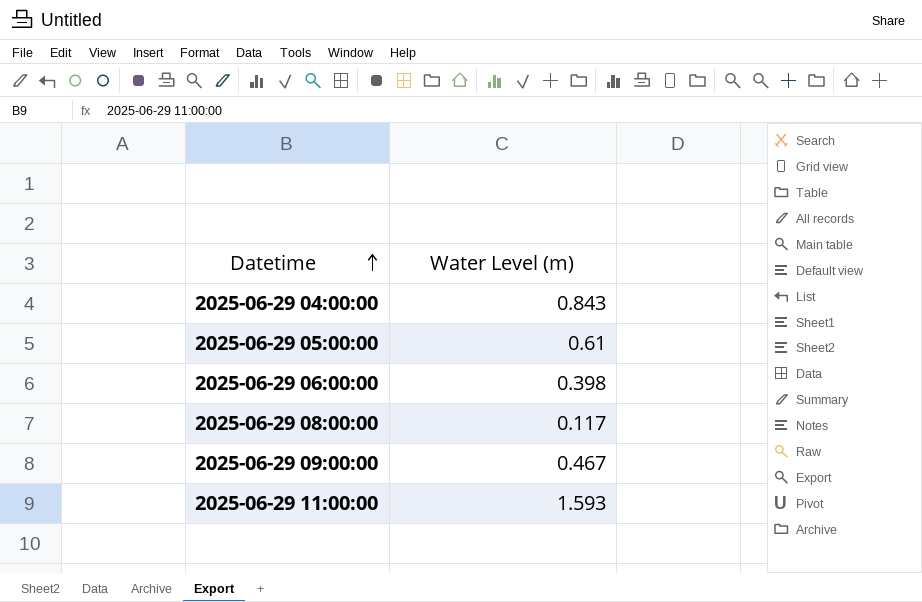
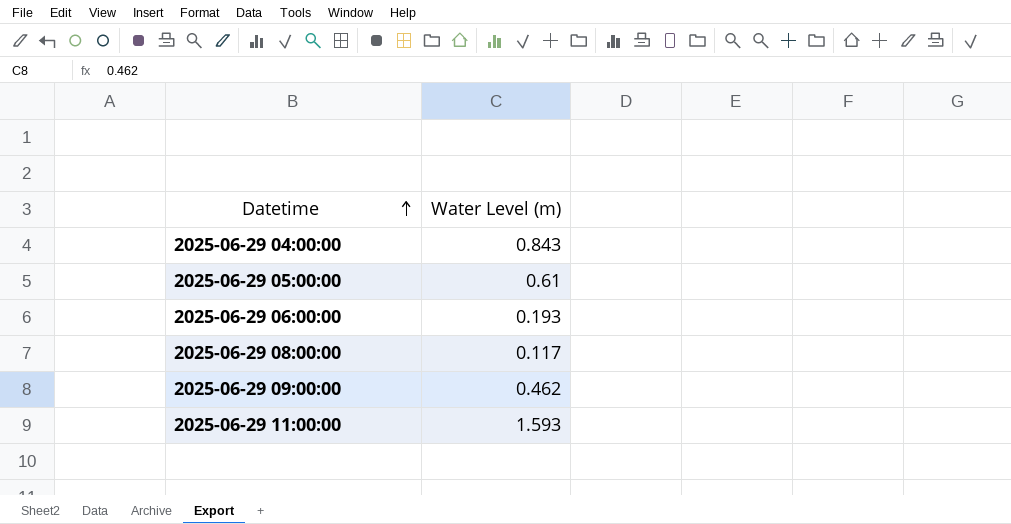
2025-06-29 06:00:00 | Water Level (m): 0.398 -> 0.193
2025-06-29 09:00:00 | Water Level (m): 0.467 -> 0.462

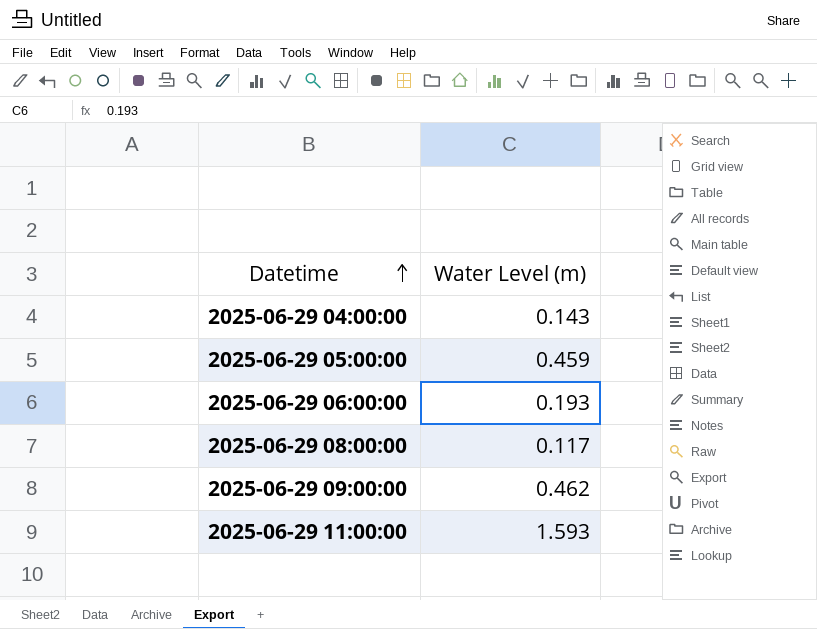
2025-06-29 04:00:00 | Water Level (m): 0.843 -> 0.143
2025-06-29 05:00:00 | Water Level (m): 0.61 -> 0.459

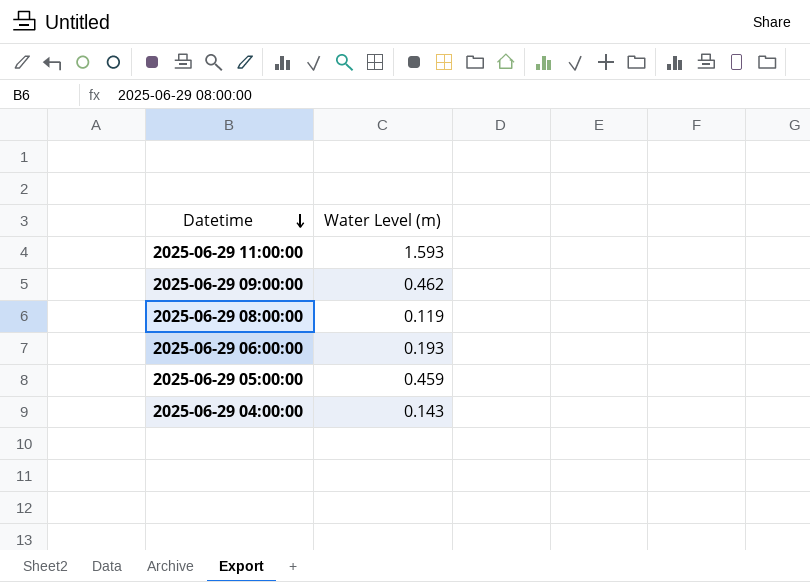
row order: Datetime ascending -> Datetime descending
2025-06-29 08:00:00 | Water Level (m): 0.117 -> 0.119

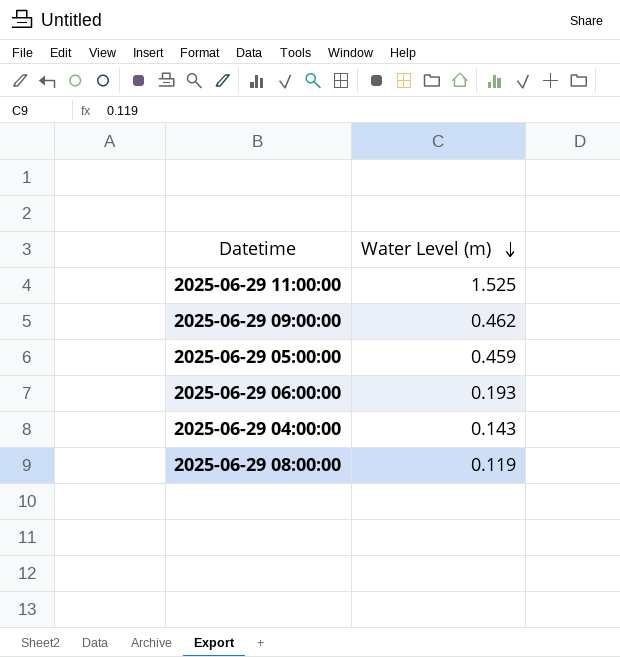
row order: Datetime descending -> Water Level (m) descending
2025-06-29 11:00:00 | Water Level (m): 1.593 -> 1.525

